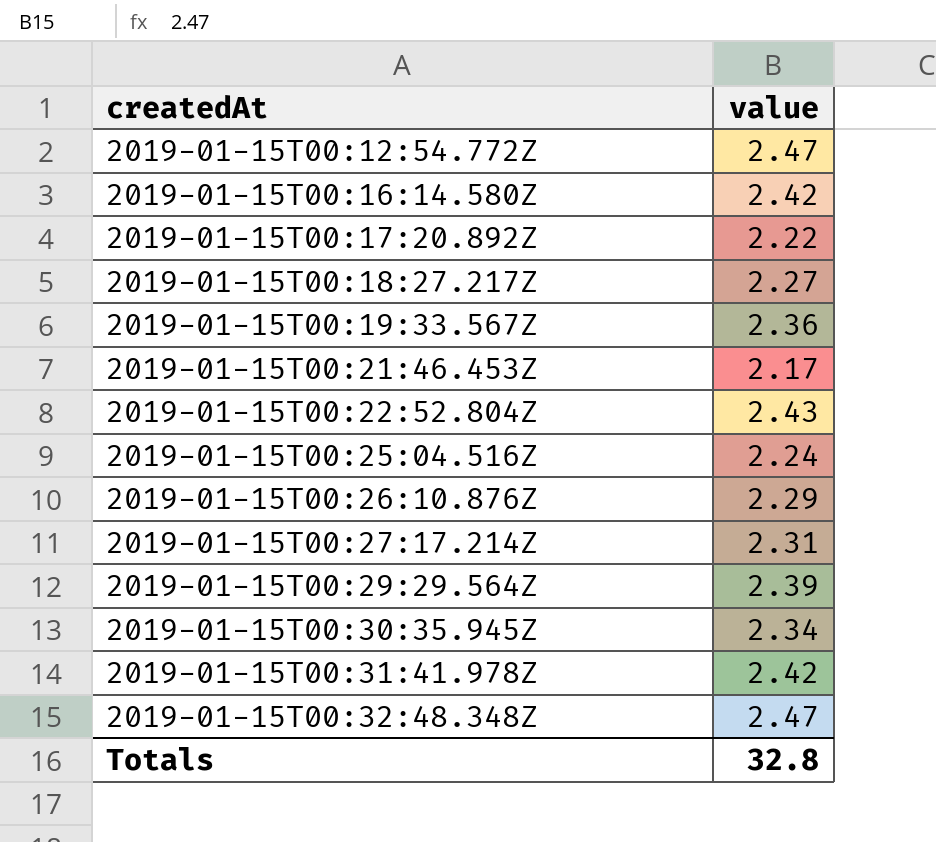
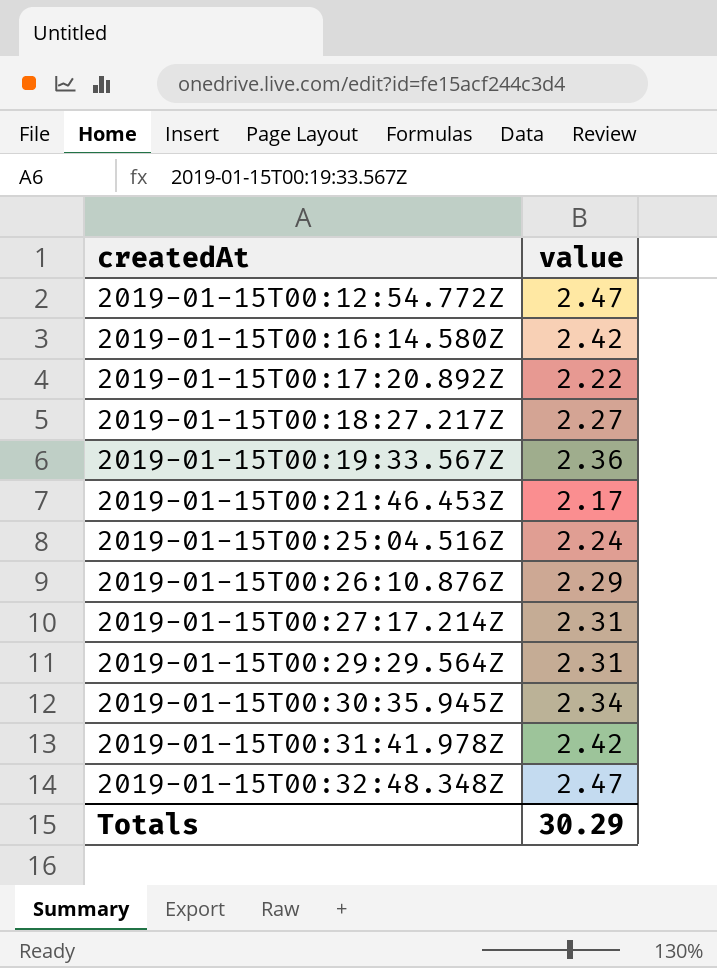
row 2019-01-15T00:22:52.804Z: 2.43 -> none
2019-01-15T00:29:29.564Z | value: 2.39 -> 2.31
Totals | value: 32.8 -> 30.29

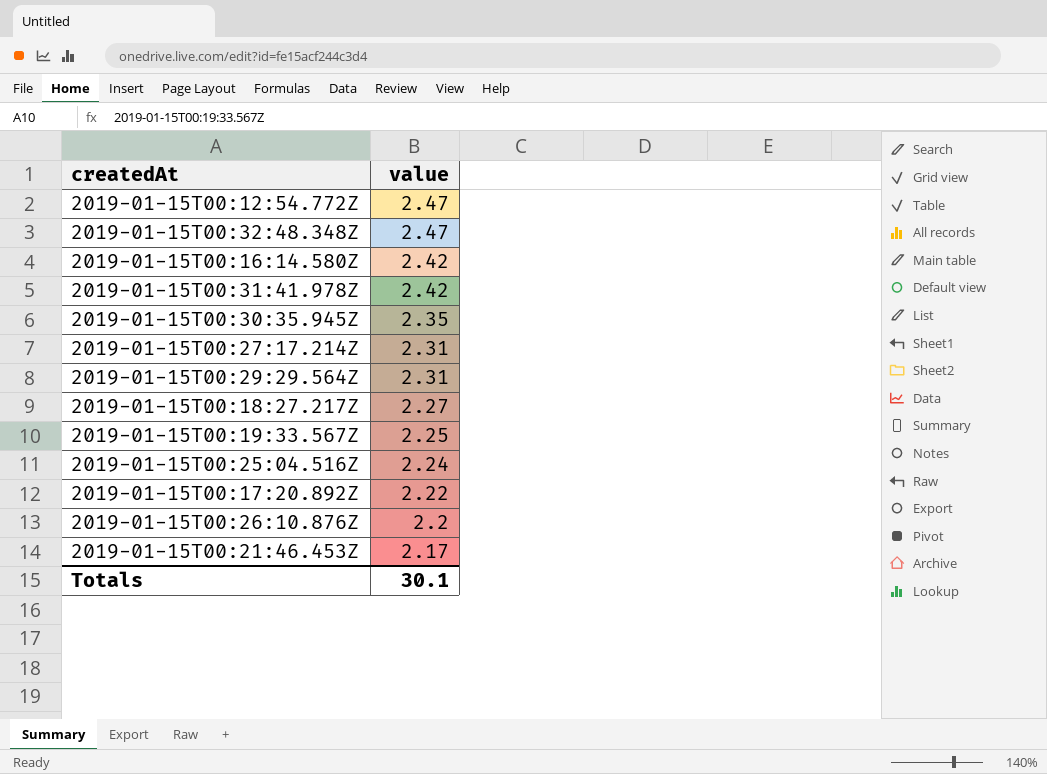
row order: createdAt ascending -> value descending
2019-01-15T00:30:35.945Z | value: 2.34 -> 2.35
2019-01-15T00:19:33.567Z | value: 2.36 -> 2.25
2019-01-15T00:26:10.876Z | value: 2.29 -> 2.2
Totals | value: 30.29 -> 30.1

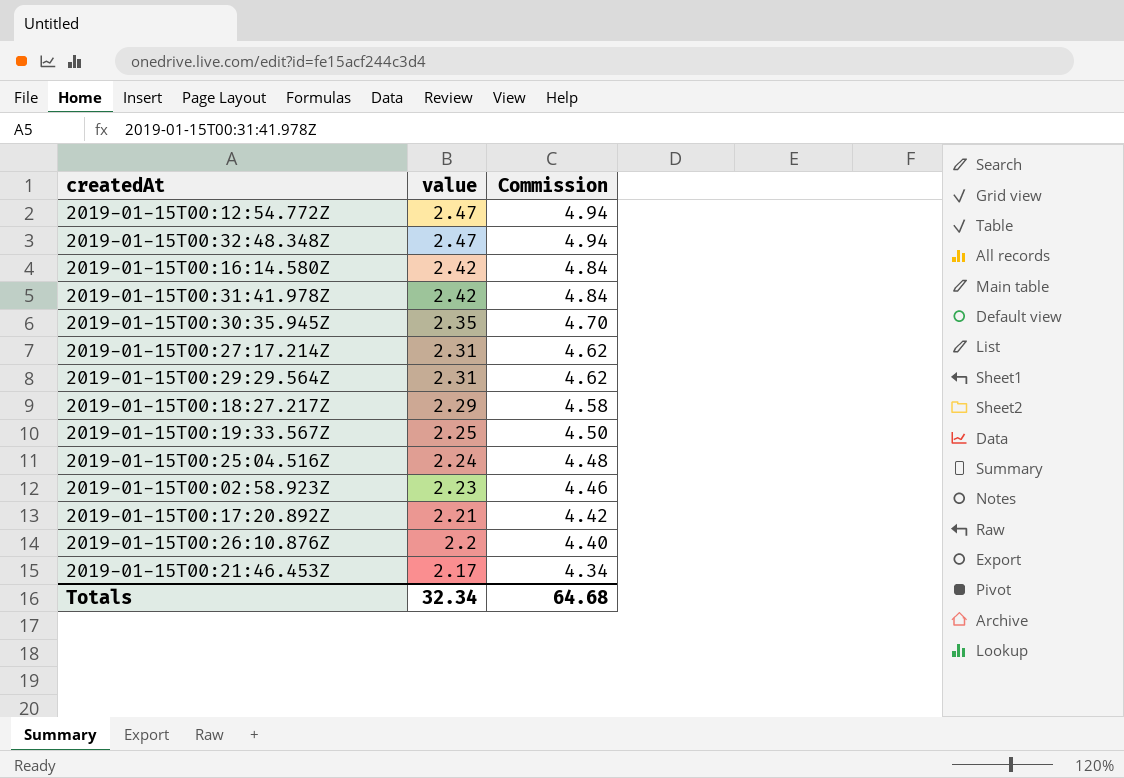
column Commission | formula: none -> [value] * 2
2019-01-15T00:18:27.217Z | value: 2.27 -> 2.29
row 2019-01-15T00:02:58.923Z: none -> 2.23 | 4.46
2019-01-15T00:17:20.892Z | value: 2.22 -> 2.21
Totals | value: 30.1 -> 32.34

